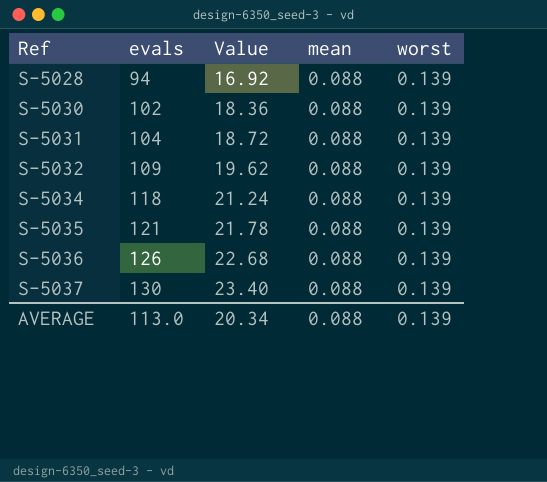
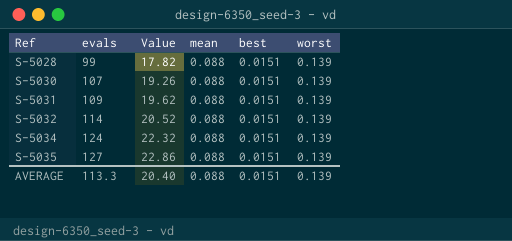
column best | position: none -> 5
row S-5036: 126 | 22.68 | 0.088 | 0.139 -> none
row S-5037: 130 | 23.40 | 0.088 | 0.139 -> none
S-5028 | evals: 94 -> 99
S-5028 | Value: 16.92 -> 17.82
S-5030 | evals: 102 -> 107
S-5030 | Value: 18.36 -> 19.26
S-5031 | evals: 104 -> 109
S-5031 | Value: 18.72 -> 19.62
S-5032 | evals: 109 -> 114
S-5032 | Value: 19.62 -> 20.52
S-5034 | evals: 118 -> 124
S-5034 | Value: 21.24 -> 22.32
S-5035 | evals: 121 -> 127
S-5035 | Value: 21.78 -> 22.86
AVERAGE | evals: 113.0 -> 113.3
AVERAGE | Value: 20.34 -> 20.40

